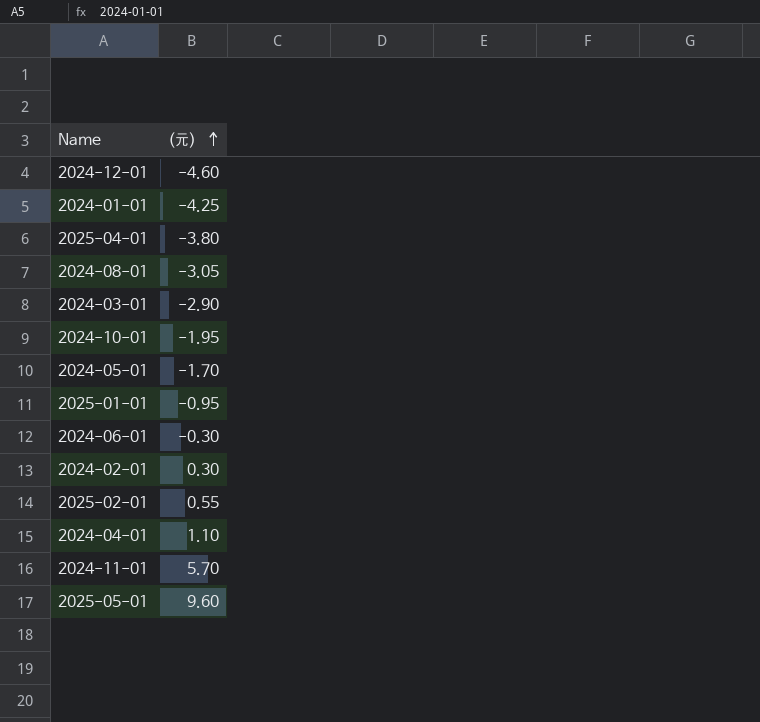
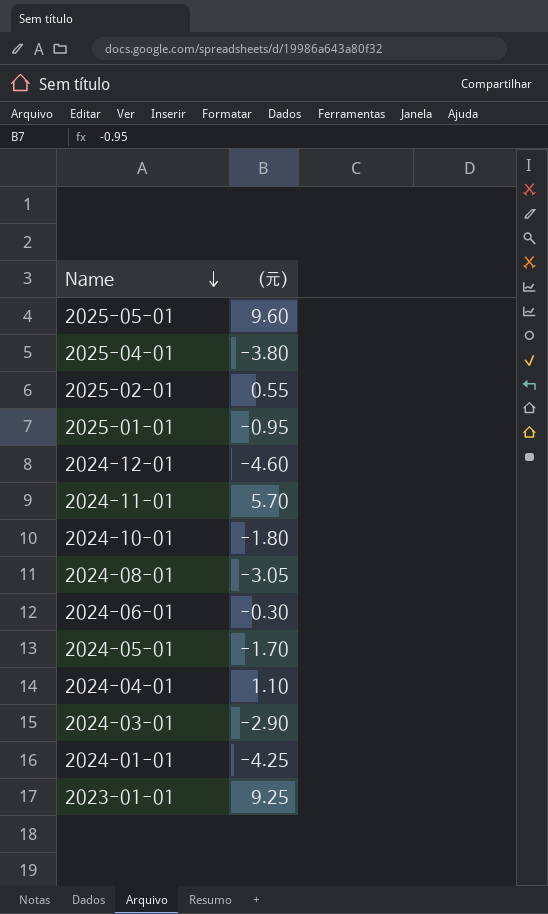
row order: (元) ascending -> Name descending
row 2024-02-01: 0.30 -> none
2024-10-01 | (元): -1.95 -> -1.80
row 2023-01-01: none -> 9.25

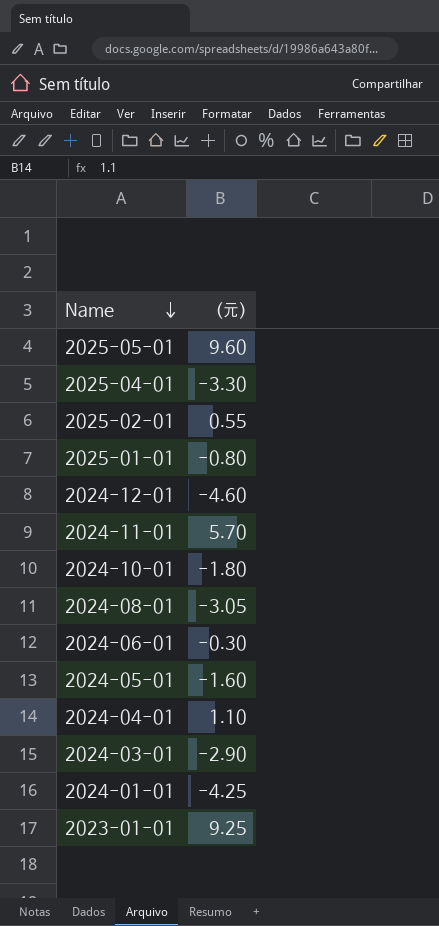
2025-04-01 | (元): -3.80 -> -3.30
2025-01-01 | (元): -0.95 -> -0.80
2024-05-01 | (元): -1.70 -> -1.60

